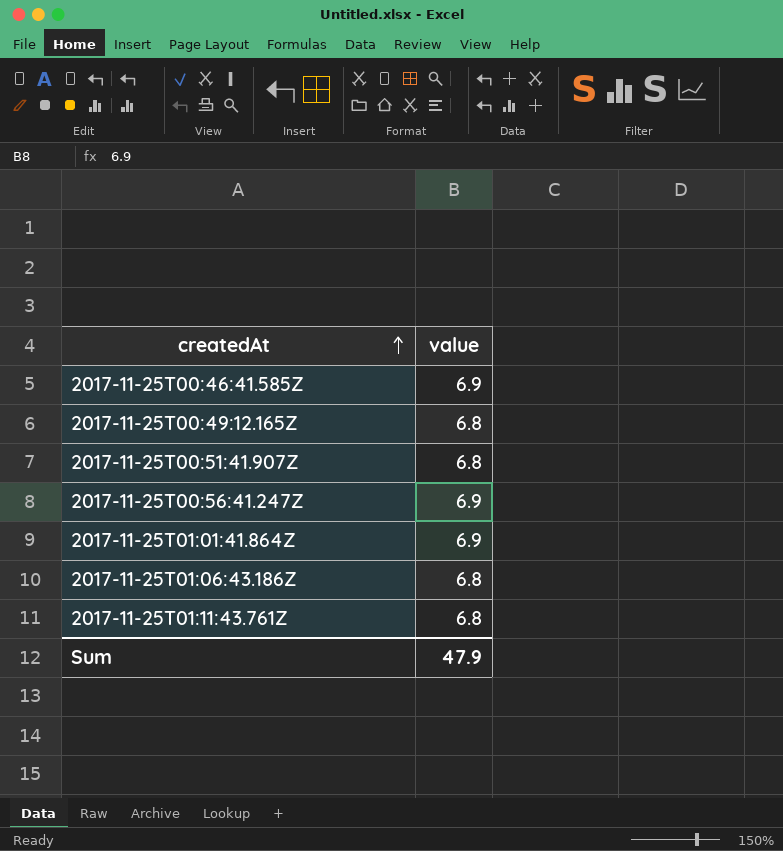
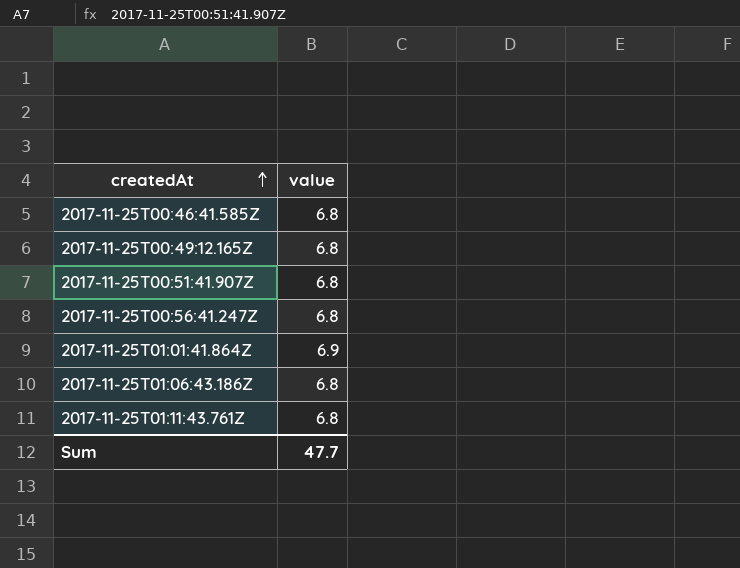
2017-11-25T00:46:41.585Z | value: 6.9 -> 6.8
2017-11-25T00:56:41.247Z | value: 6.9 -> 6.8
Sum | value: 47.9 -> 47.7

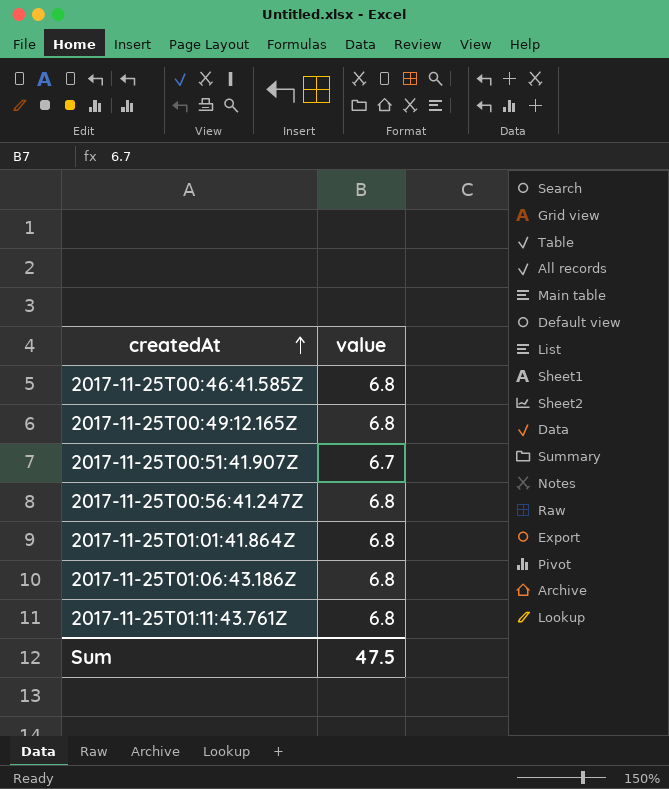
2017-11-25T00:51:41.907Z | value: 6.8 -> 6.7
2017-11-25T01:01:41.864Z | value: 6.9 -> 6.8
Sum | value: 47.7 -> 47.5

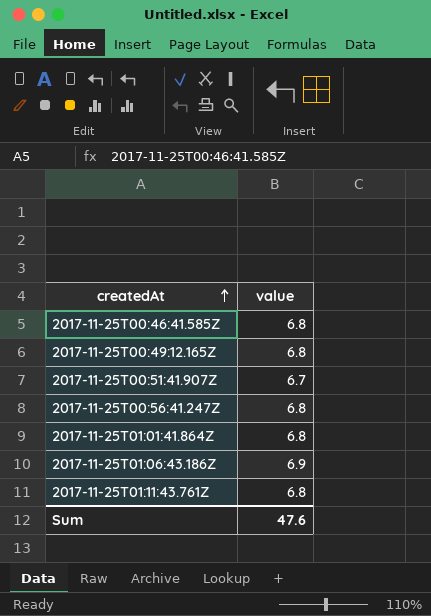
2017-11-25T01:06:43.186Z | value: 6.8 -> 6.9
Sum | value: 47.5 -> 47.6

